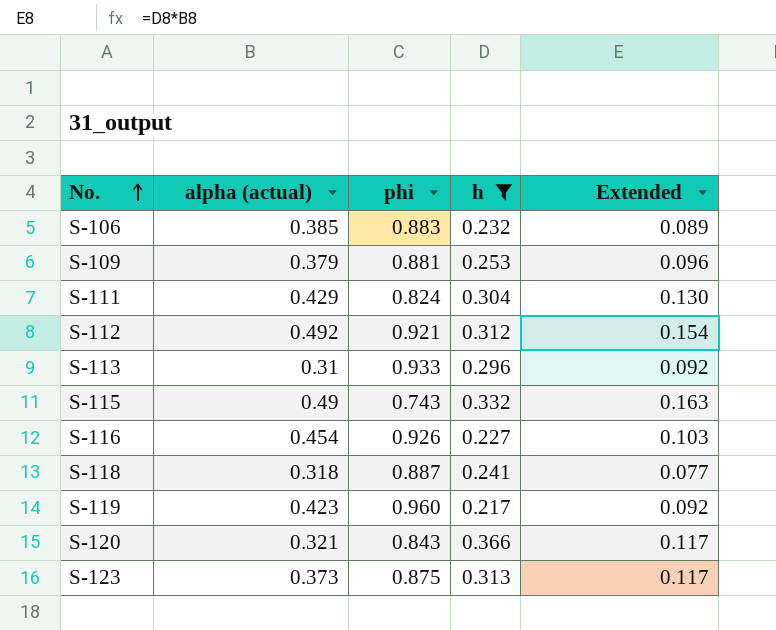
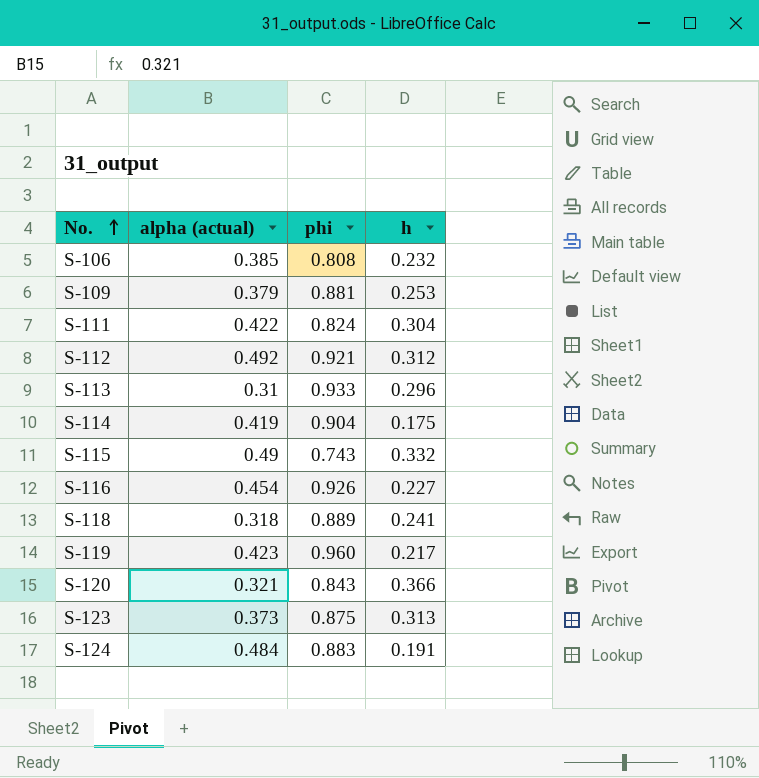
filter: h >= 0.217 -> none
column Extended | formula: [alpha (actual)] * [h] -> none
S-106 | phi: 0.883 -> 0.808
S-111 | alpha (actual): 0.429 -> 0.422
S-118 | phi: 0.887 -> 0.889

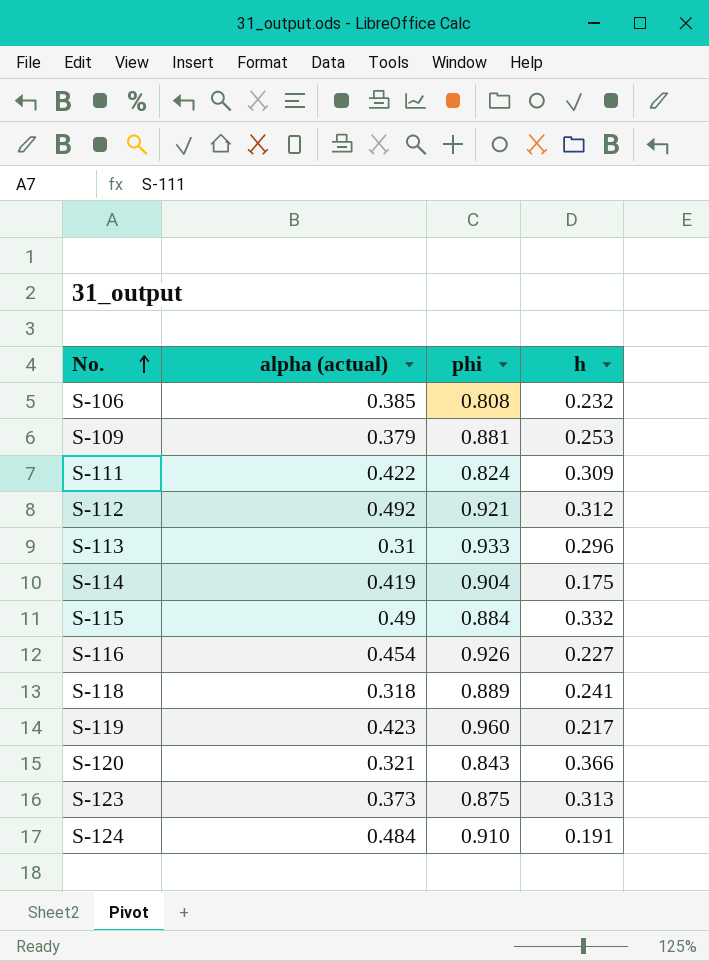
S-111 | h: 0.304 -> 0.309
S-115 | phi: 0.743 -> 0.884
S-124 | phi: 0.883 -> 0.910

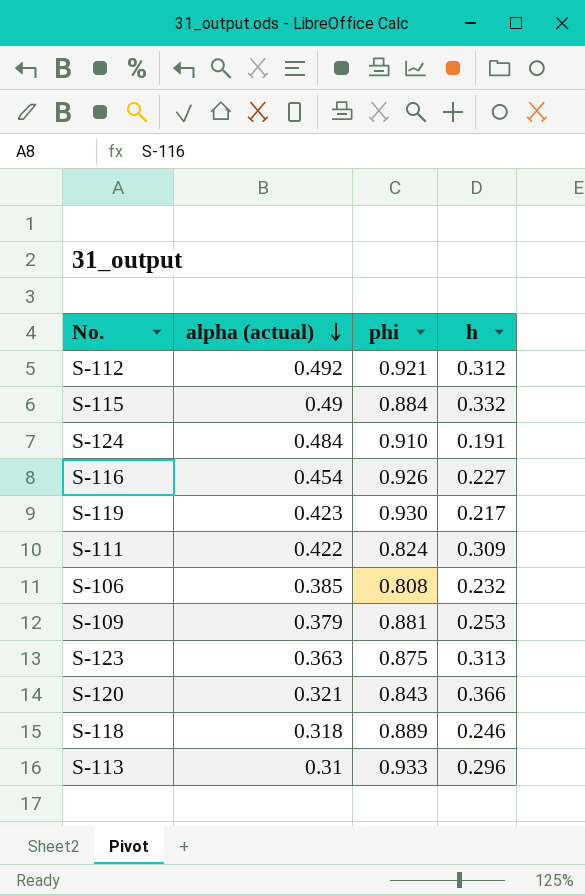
row order: No. ascending -> alpha (actual) descending
row S-114: 0.419 | 0.904 | 0.175 -> none
S-119 | phi: 0.960 -> 0.930
S-123 | alpha (actual): 0.373 -> 0.363
S-118 | h: 0.241 -> 0.246

